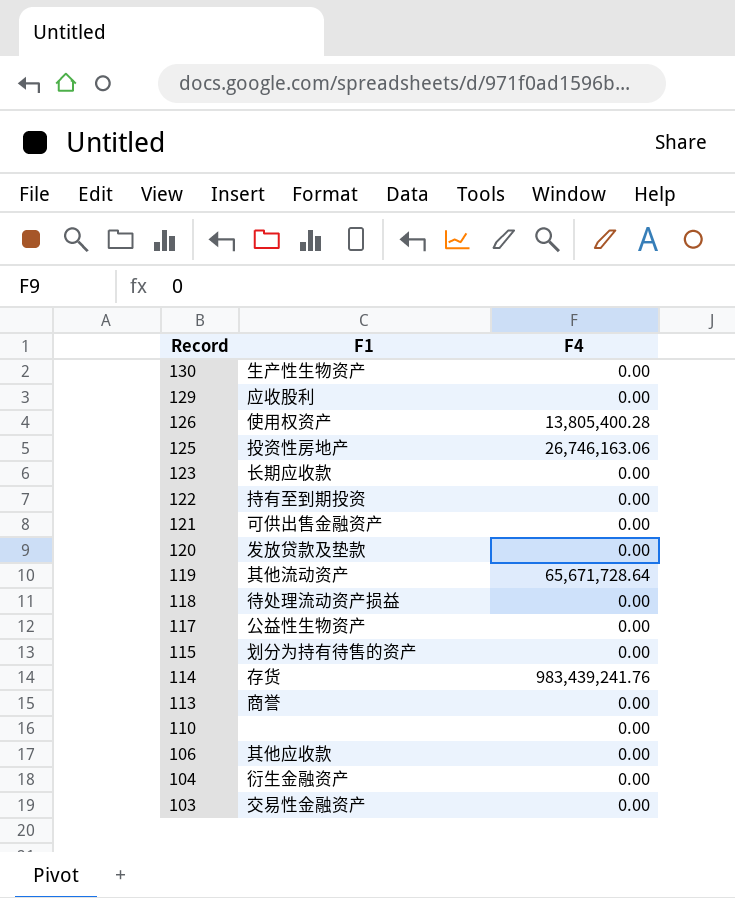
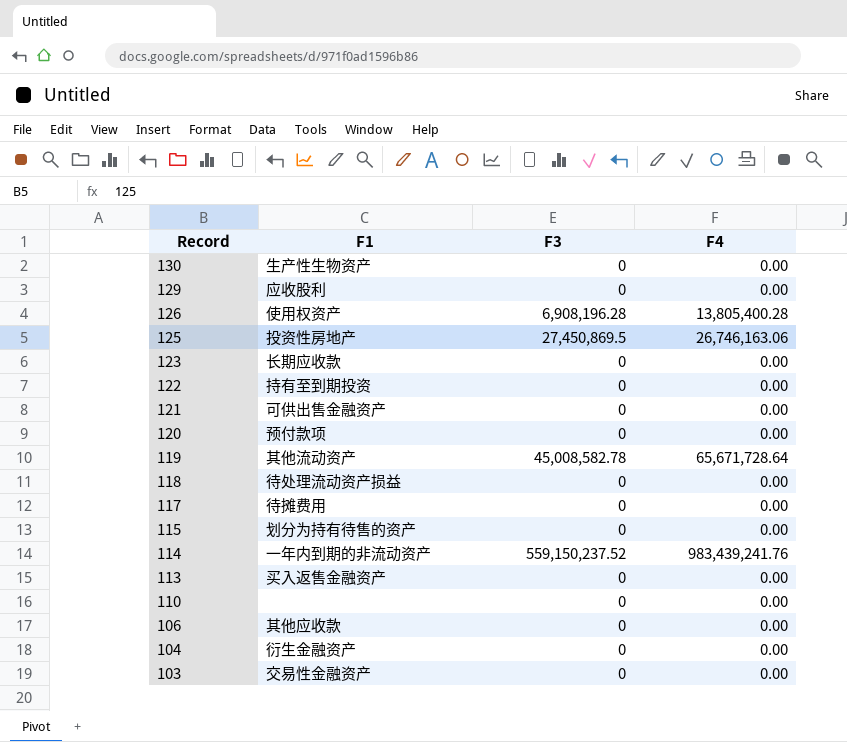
column F3 | position: none -> 3
120 | F1: 发放贷款及垫款 -> 预付款项
117 | F1: 公益性生物资产 -> 待摊费用
114 | F1: 存货 -> 一年内到期的非流动资产
113 | F1: 商誉 -> 买入返售金融资产

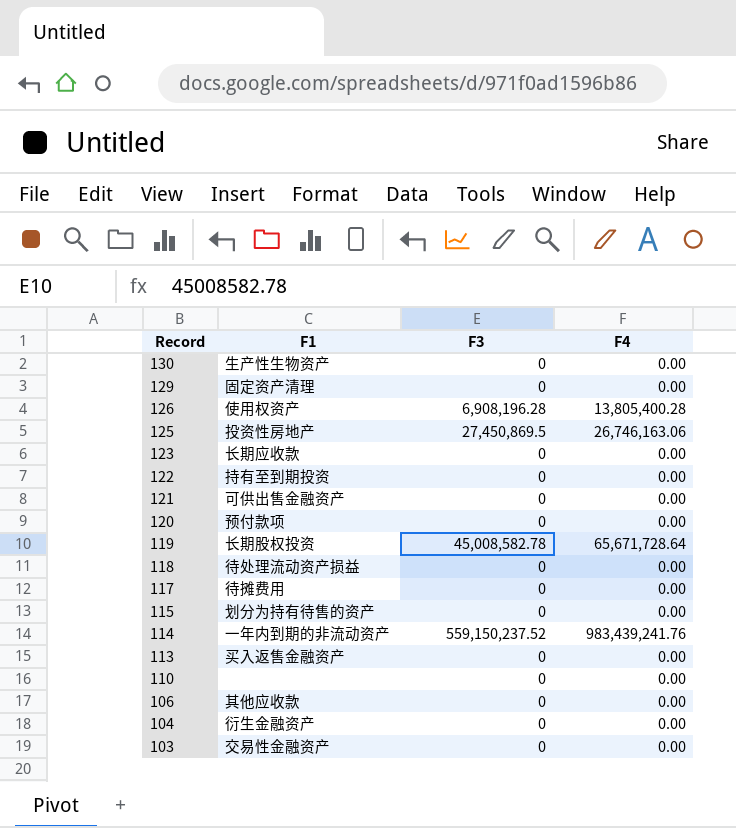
129 | F1: 应收股利 -> 固定资产清理
119 | F1: 其他流动资产 -> 长期股权投资

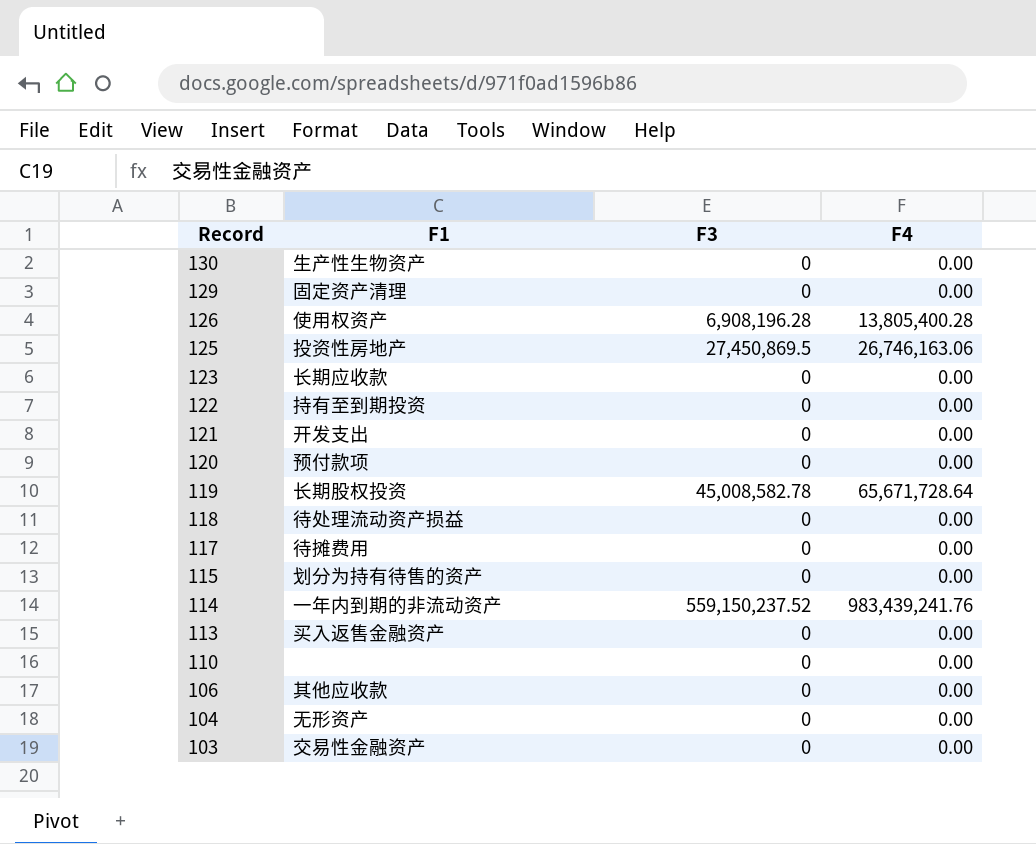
121 | F1: 可供出售金融资产 -> 开发支出
104 | F1: 衍生金融资产 -> 无形资产

